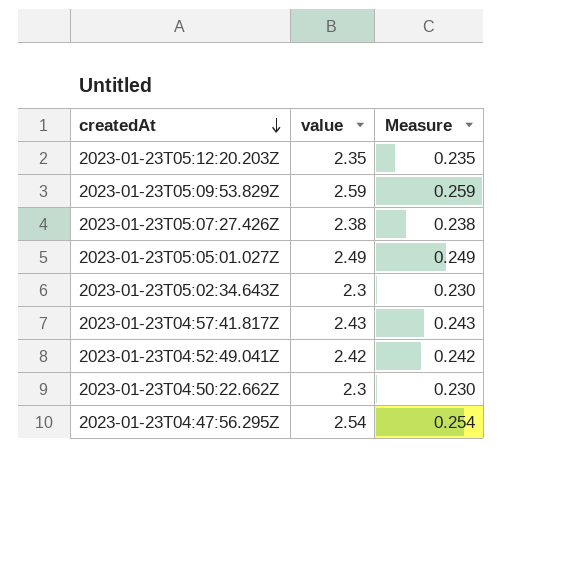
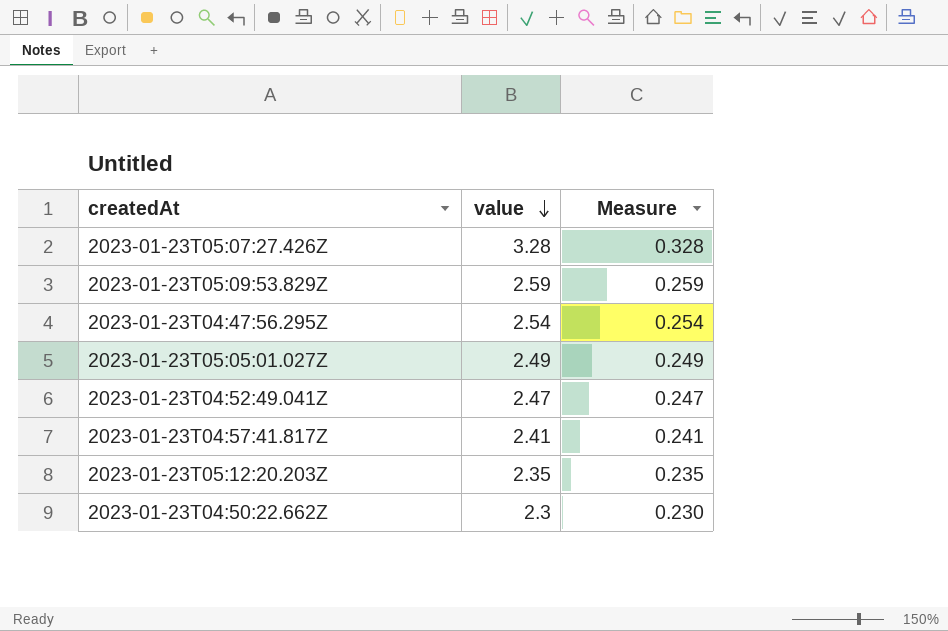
row order: createdAt descending -> value descending
row 2023-01-23T05:02:34.643Z: 2.3 | 0.230 -> none
2023-01-23T05:07:27.426Z | value: 2.38 -> 3.28
2023-01-23T05:07:27.426Z | Measure: 0.238 -> 0.328
2023-01-23T04:52:49.041Z | value: 2.42 -> 2.47
2023-01-23T04:52:49.041Z | Measure: 0.242 -> 0.247
2023-01-23T04:57:41.817Z | value: 2.43 -> 2.41
2023-01-23T04:57:41.817Z | Measure: 0.243 -> 0.241

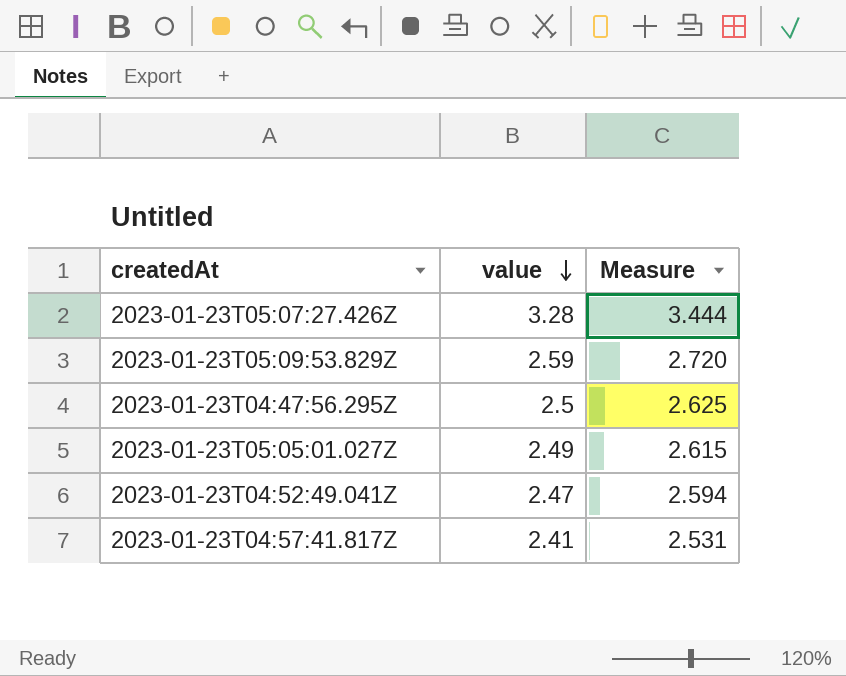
column Measure | formula: [value] * 0.1 -> [value] * 1.05
row 2023-01-23T05:12:20.203Z: 2.35 | 0.235 -> none
row 2023-01-23T04:50:22.662Z: 2.3 | 0.230 -> none
2023-01-23T04:47:56.295Z | value: 2.54 -> 2.5

